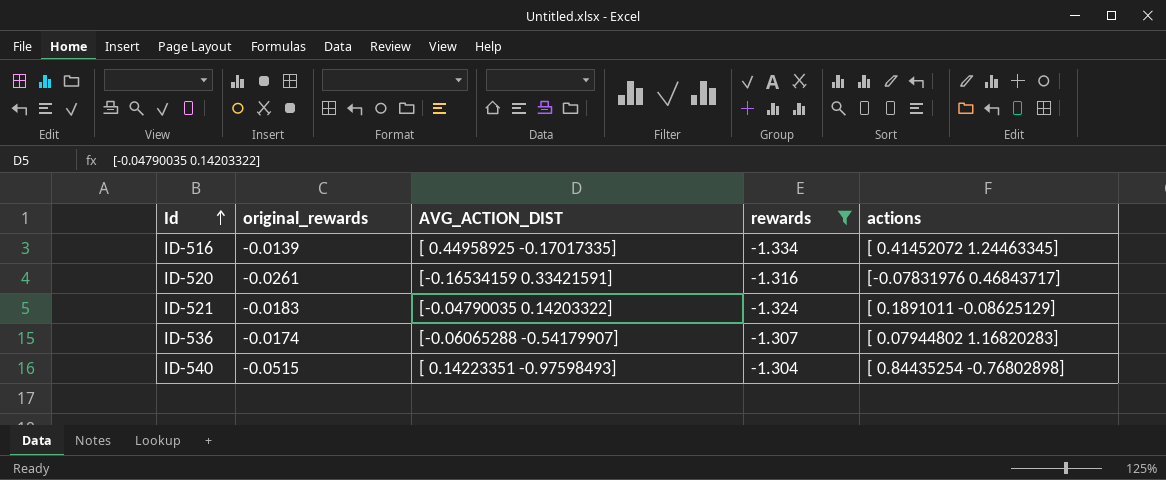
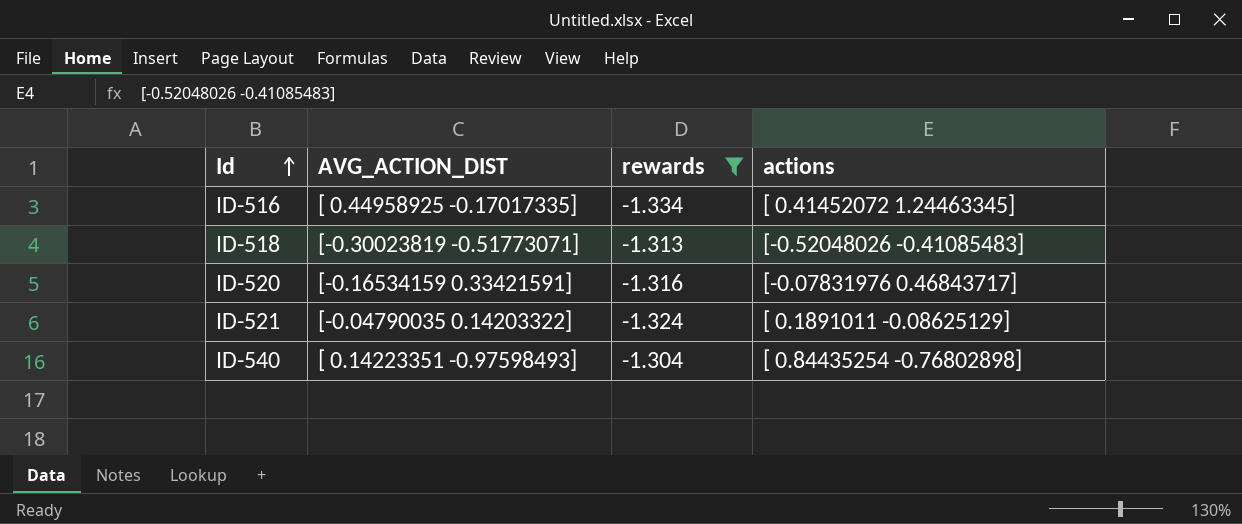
column original_rewards | position: 2 -> none
row ID-536: -0.0174 | [-0.06065288 -0.54179907] | -1.307 | [ 0.07944802 1.16820283] -> none
row ID-518: none -> [-0.30023819 -0.51773071] | -1.313 | [-0.52048026 -0.41085483]

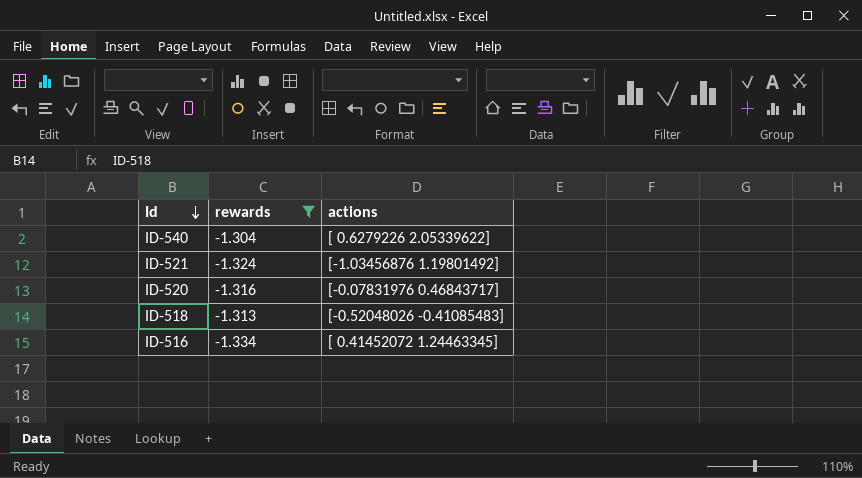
row order: Id ascending -> Id descending
column AVG_ACTION_DIST | position: 2 -> none
ID-540 | actions: [ 0.84435254 -0.76802898] -> [ 0.6279226 2.05339622]
ID-521 | actions: [ 0.1891011 -0.08625129] -> [-1.03456876 1.19801492]

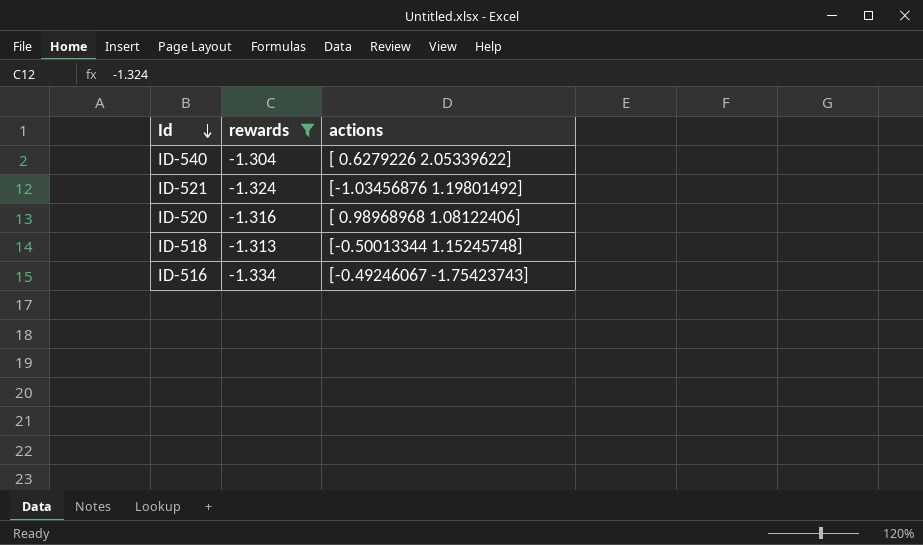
ID-520 | actions: [-0.07831976 0.46843717] -> [ 0.98968968 1.08122406]
ID-518 | actions: [-0.52048026 -0.41085483] -> [-0.50013344 1.15245748]
ID-516 | actions: [ 0.41452072 1.24463345] -> [-0.49246067 -1.75423743]

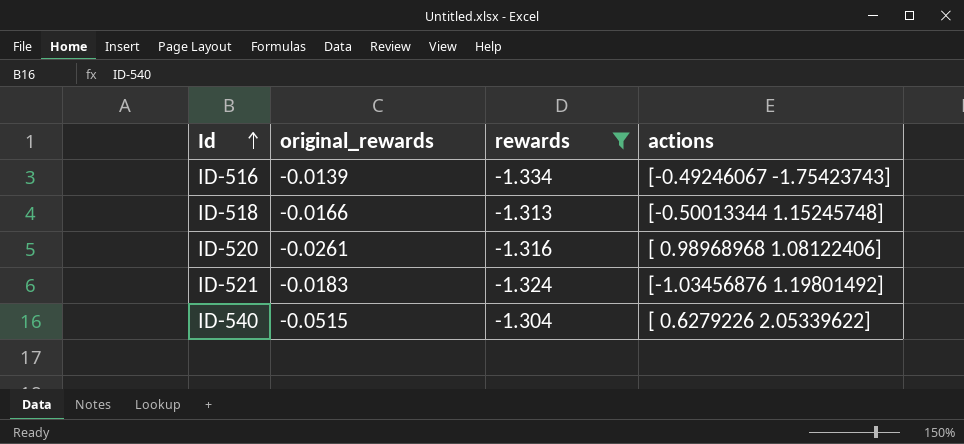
row order: Id descending -> Id ascending
column original_rewards | position: none -> 2

